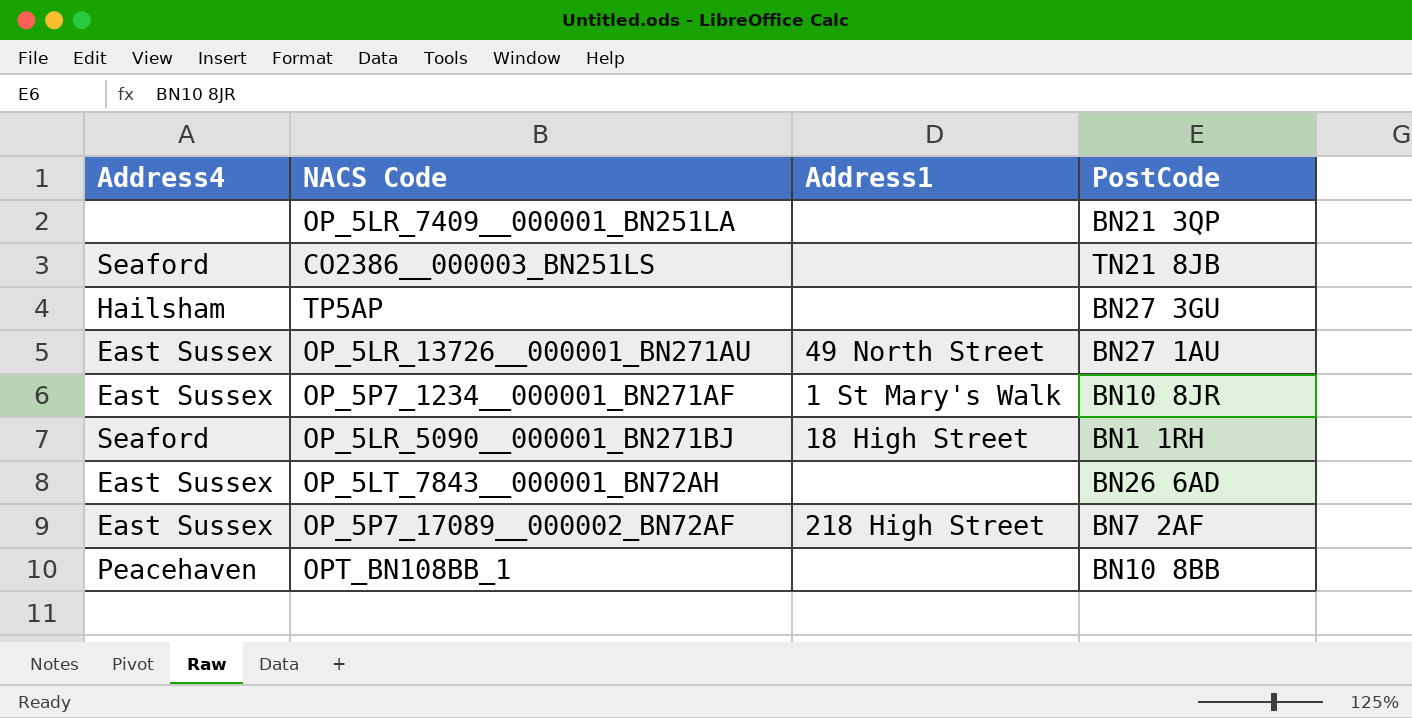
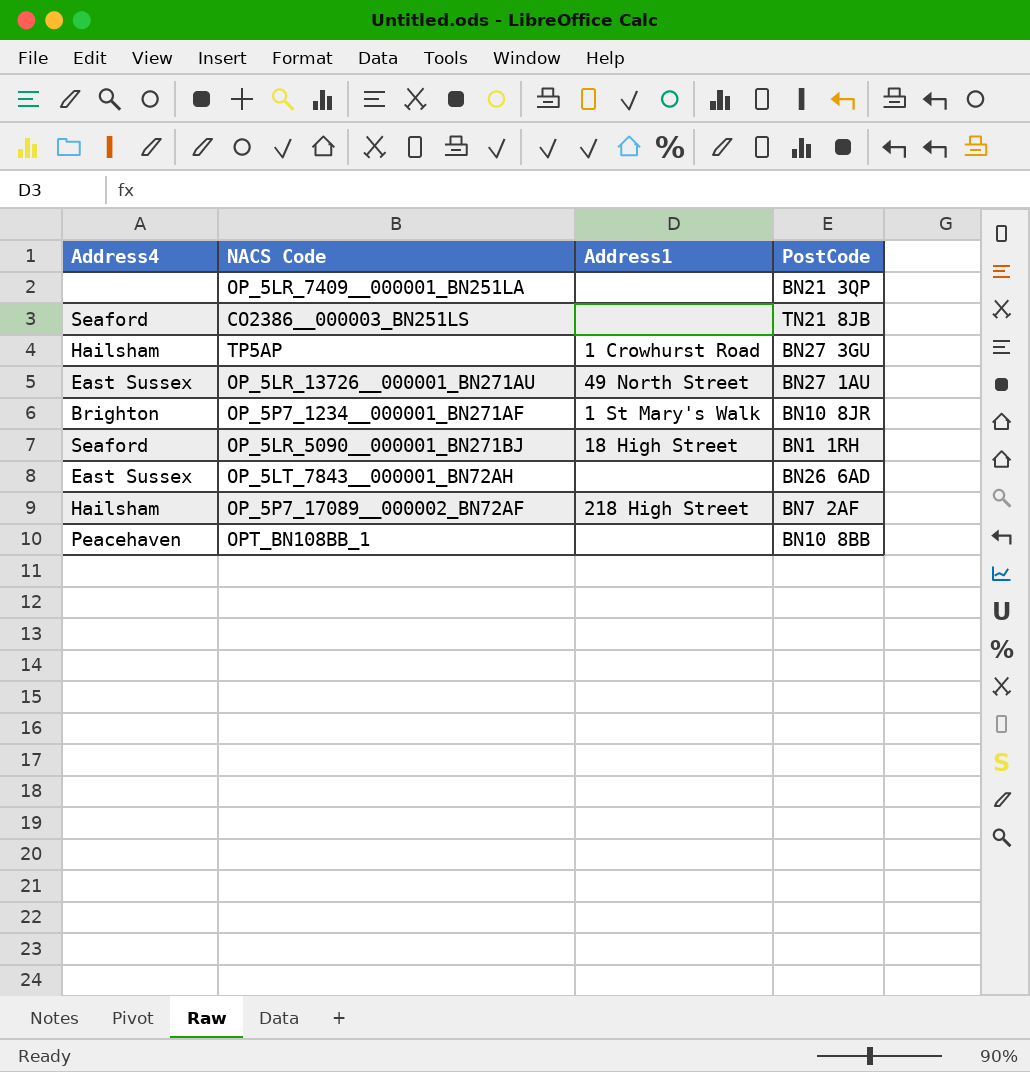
TP5AP | Address1: none -> 1 Crowhurst Road
OP_5P7_1234__000001_BN271AF | Address4: East Sussex -> Brighton
OP_5P7_17089__000002_BN72AF | Address4: East Sussex -> Hailsham

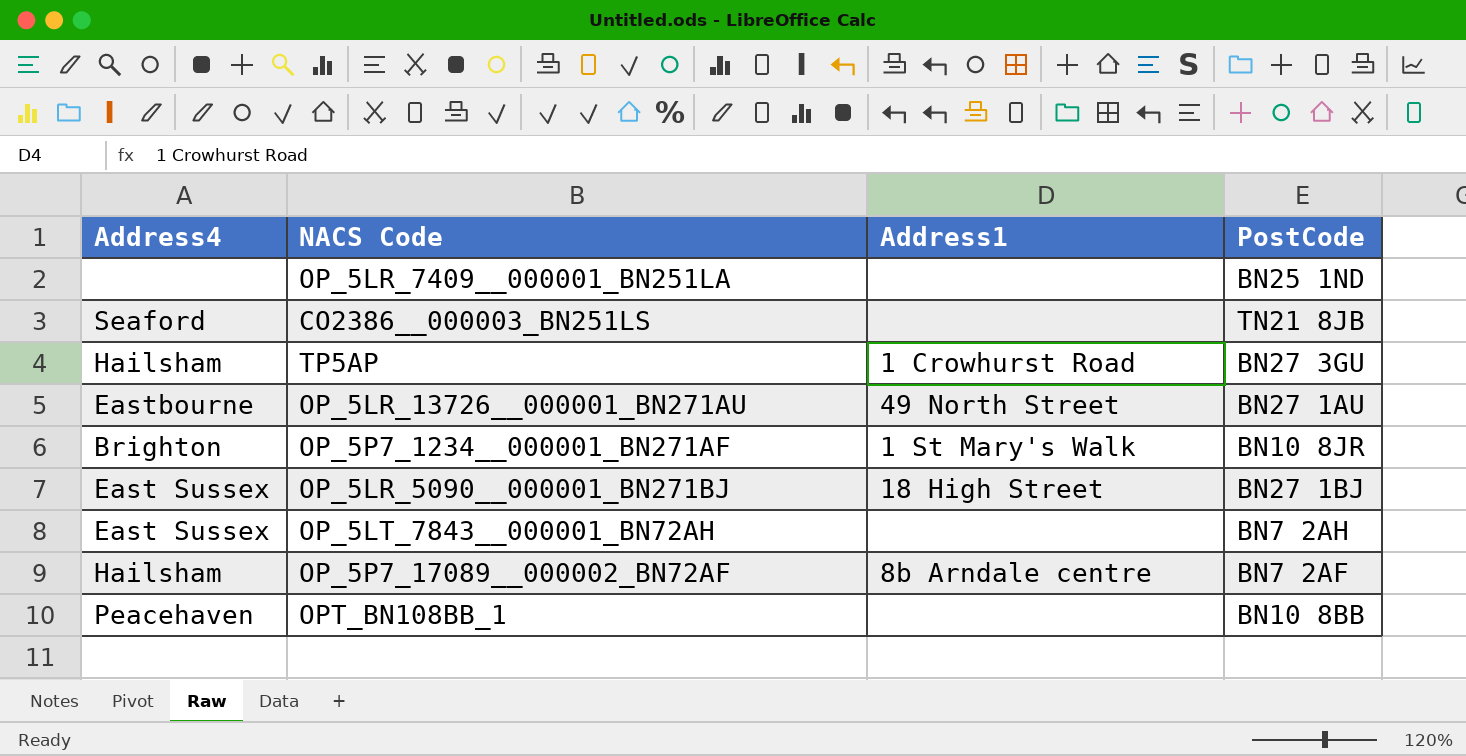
OP_5LR_7409__000001_BN251LA | PostCode: BN21 3QP -> BN25 1ND
OP_5LR_13726__000001_BN271AU | Address4: East Sussex -> Eastbourne
OP_5LR_5090__000001_BN271BJ | Address4: Seaford -> East Sussex
OP_5LR_5090__000001_BN271BJ | PostCode: BN1 1RH -> BN27 1BJ
OP_5LT_7843__000001_BN72AH | PostCode: BN26 6AD -> BN7 2AH
OP_5P7_17089__000002_BN72AF | Address1: 218 High Street -> 8b Arndale centre

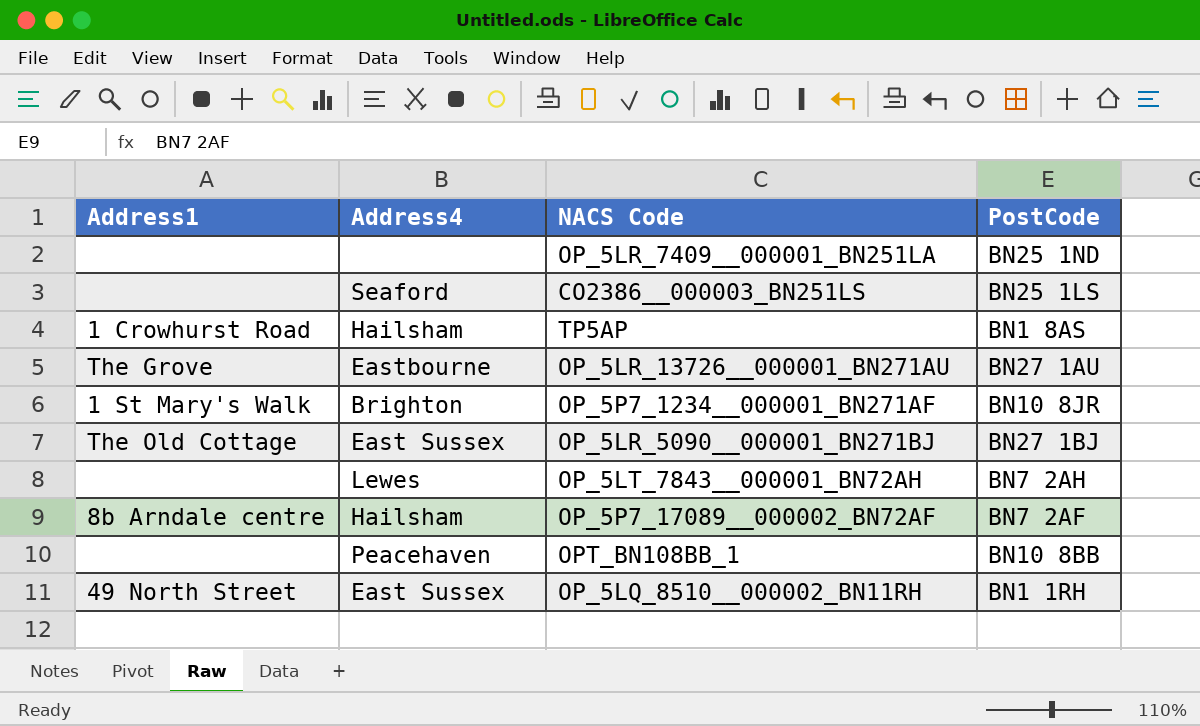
column Address1 | position: 3 -> 1
CO2386__000003_BN251LS | PostCode: TN21 8JB -> BN25 1LS
TP5AP | PostCode: BN27 3GU -> BN1 8AS
OP_5LR_13726__000001_BN271AU | Address1: 49 North Street -> The Grove
OP_5LR_5090__000001_BN271BJ | Address1: 18 High Street -> The Old Cottage
OP_5LT_7843__000001_BN72AH | Address4: East Sussex -> Lewes
row OP_5LQ_8510__000002_BN11RH: none -> 49 North Street | East Sussex | BN1 1RH

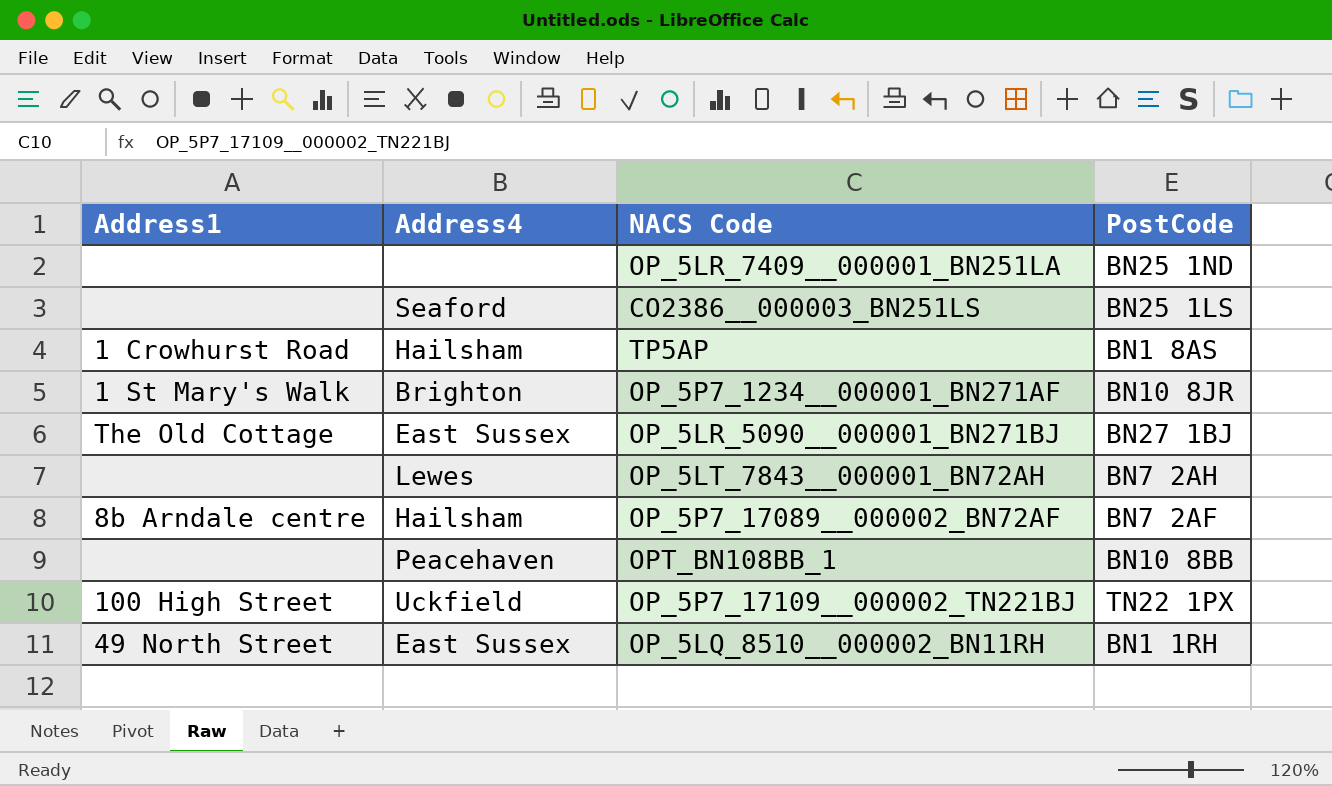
row OP_5LR_13726__000001_BN271AU: The Grove | Eastbourne | BN27 1AU -> none
row OP_5P7_17109__000002_TN221BJ: none -> 100 High Street | Uckfield | TN22 1PX

